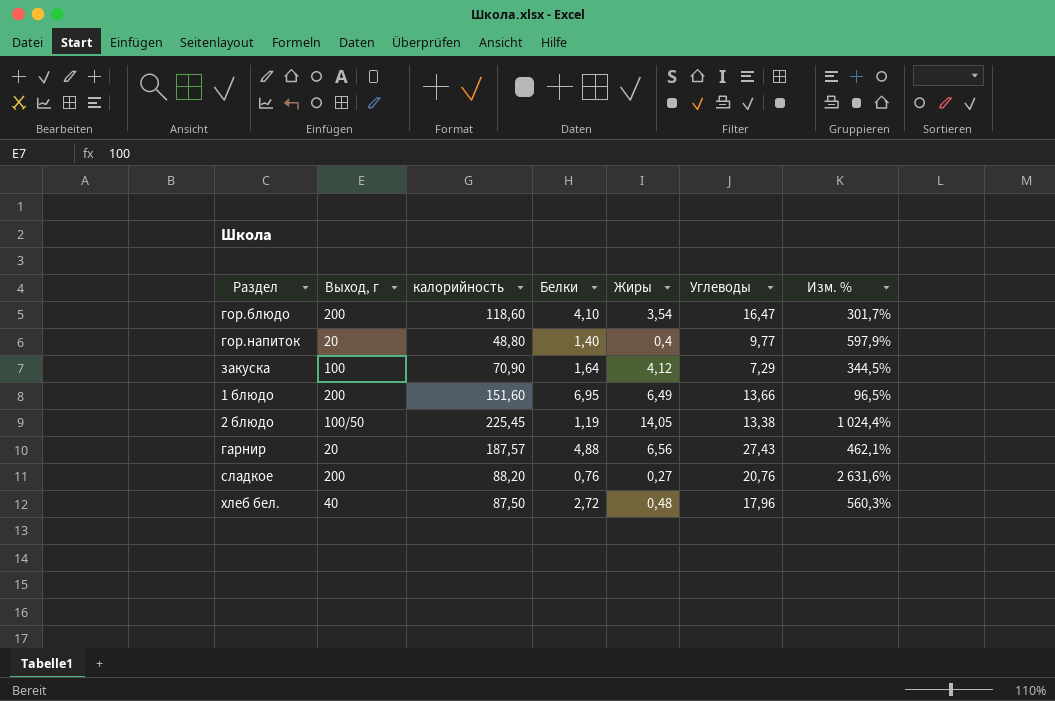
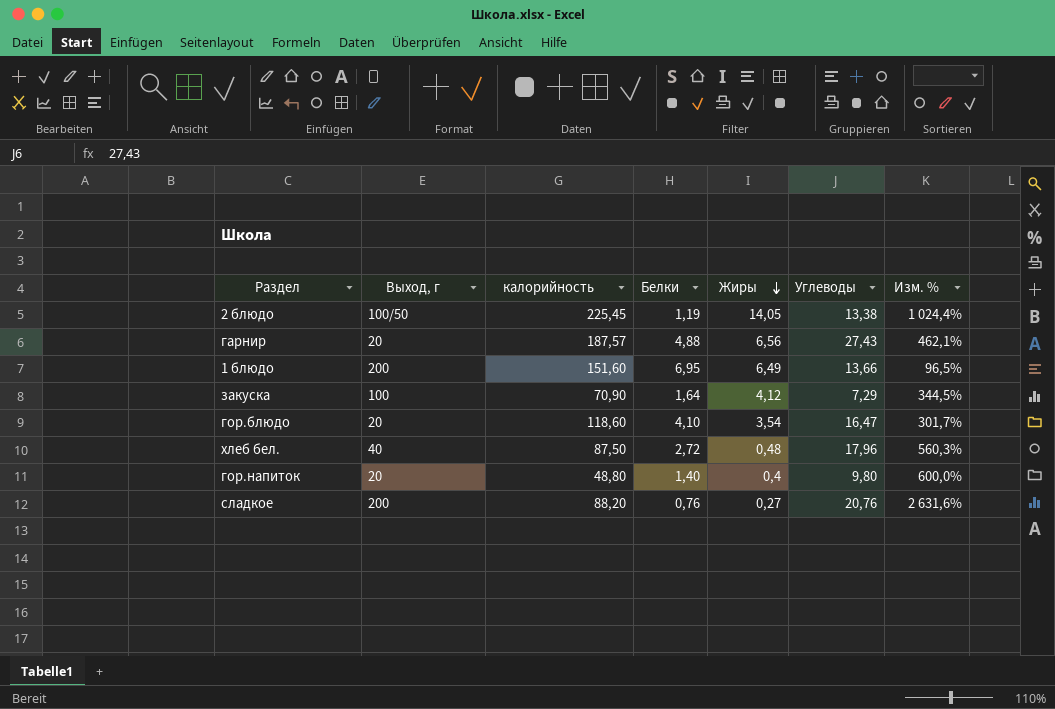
row order: none -> Жиры descending
гор.блюдо | Выход, г: 200 -> 20
гор.напиток | Углеводы: 9,77 -> 9,80
гор.напиток | Изм. %: 597,9% -> 600,0%

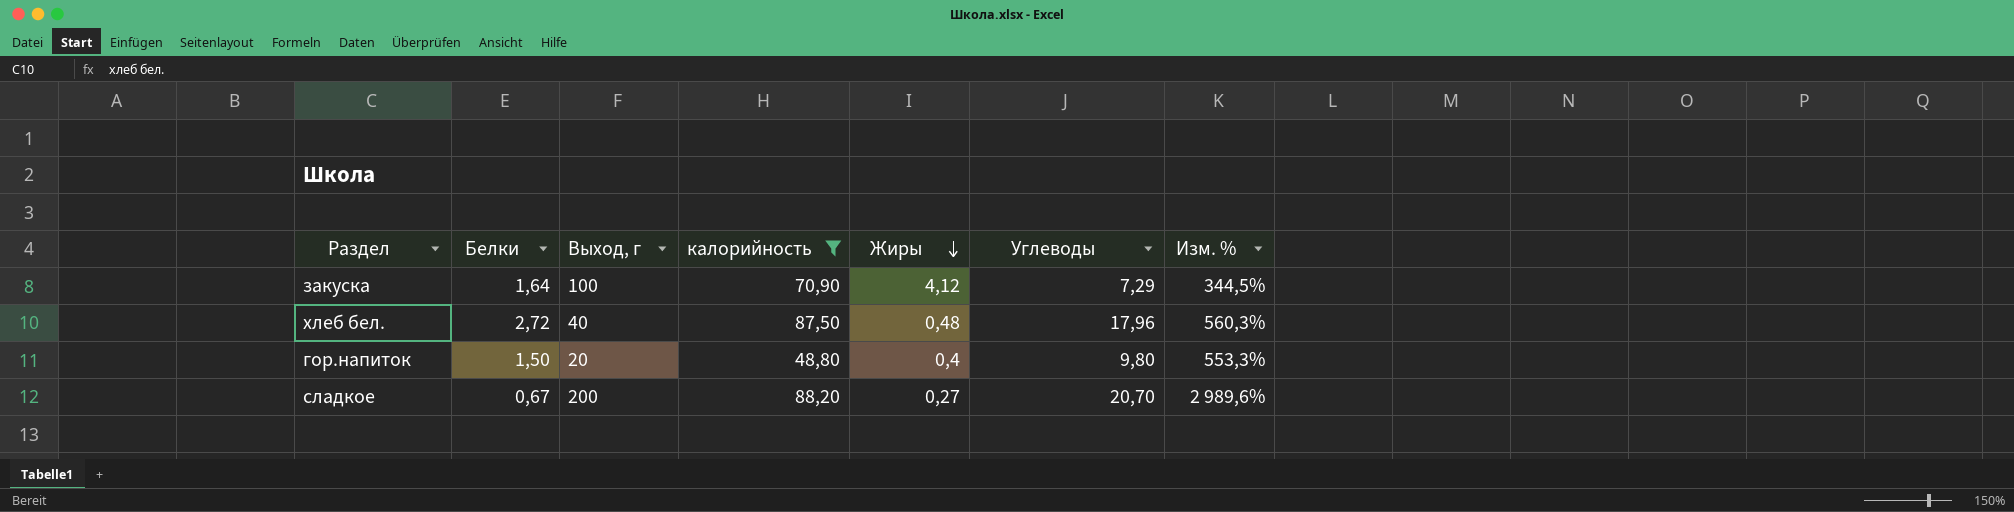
filter: none -> калорийность <= 88,20
column Белки | position: 4 -> 2
гор.напиток | Белки: 1,40 -> 1,50
гор.напиток | Изм. %: 600,0% -> 553,3%
сладкое | Белки: 0,76 -> 0,67
сладкое | Углеводы: 20,76 -> 20,70
сладкое | Изм. %: 2 631,6% -> 2 989,6%

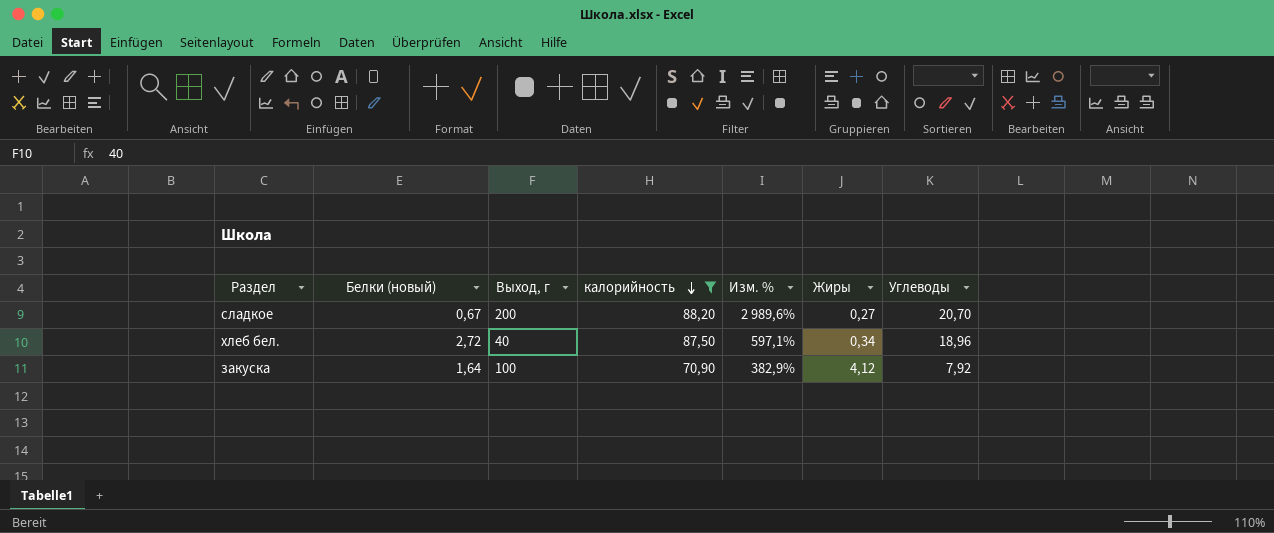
row order: Жиры descending -> калорийность descending
column name: Белки -> Белки (новый)
column Изм. % | position: 7 -> 5
row гор.напиток: 1,50 | 20 | 48,80 | 0,4 | 9,80 | 553,3% -> none
хлеб бел. | Изм. %: 560,3% -> 597,1%
хлеб бел. | Жиры: 0,48 -> 0,34
хлеб бел. | Углеводы: 17,96 -> 18,96
закуска | Изм. %: 344,5% -> 382,9%
закуска | Углеводы: 7,29 -> 7,92

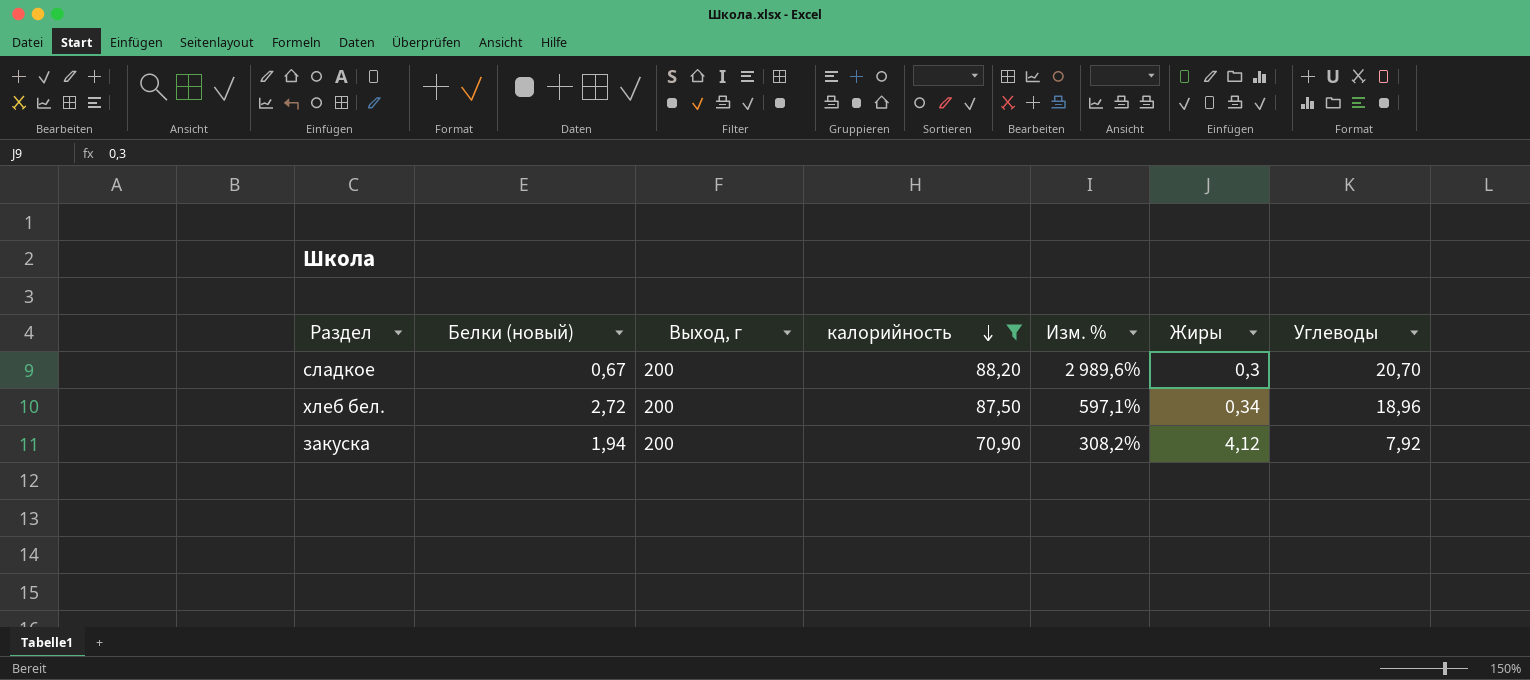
сладкое | Жиры: 0,27 -> 0,3
хлеб бел. | Выход, г: 40 -> 200
закуска | Белки (новый): 1,64 -> 1,94
закуска | Выход, г: 100 -> 200
закуска | Изм. %: 382,9% -> 308,2%

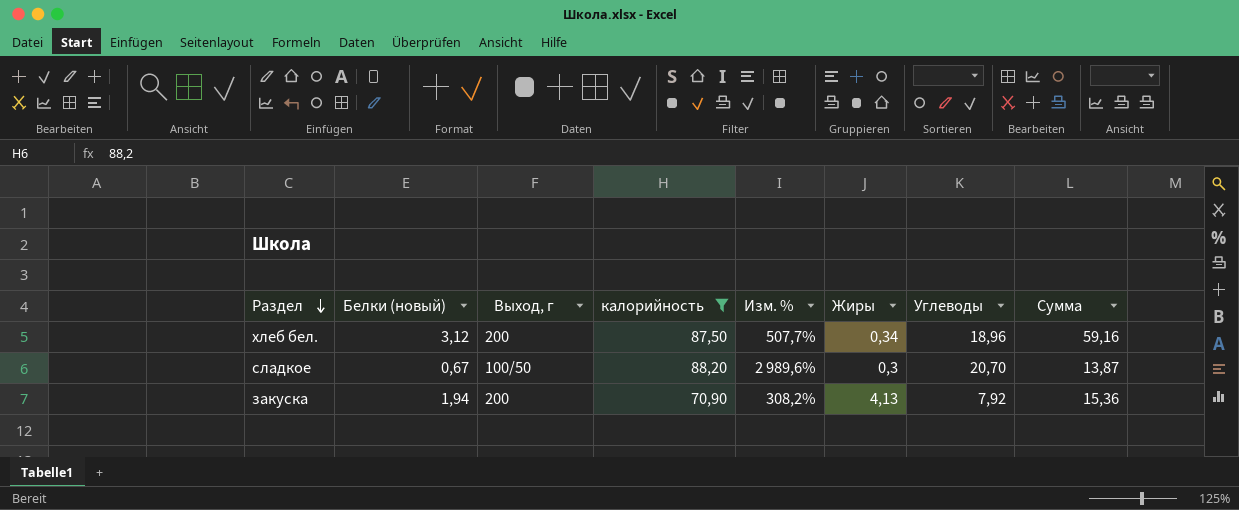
row order: калорийность descending -> Раздел descending
column Сумма | formula: none -> [Белки (новый)] * [Углеводы]
хлеб бел. | Белки (новый): 2,72 -> 3,12
хлеб бел. | Изм. %: 597,1% -> 507,7%
сладкое | Выход, г: 200 -> 100/50
закуска | Жиры: 4,12 -> 4,13

